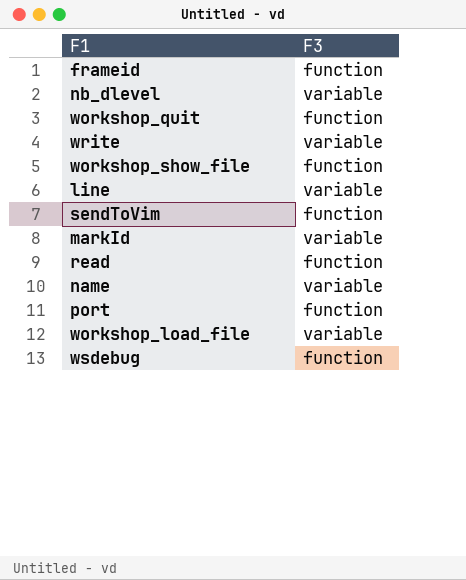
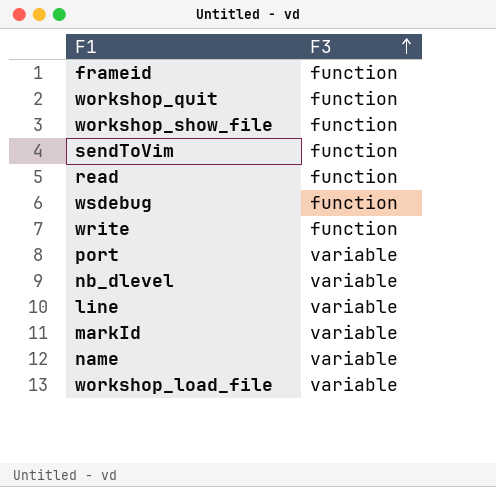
row order: none -> F3 ascending
write | F3: variable -> function
port | F3: function -> variable

